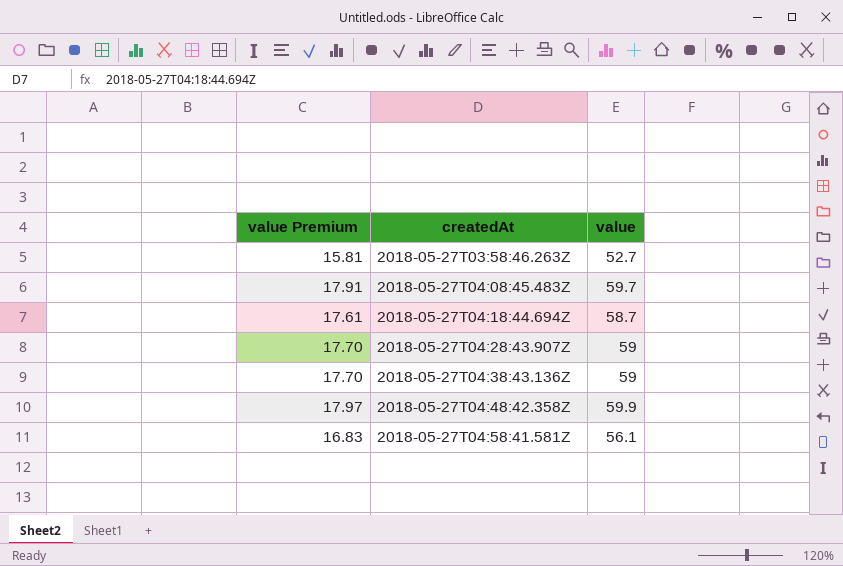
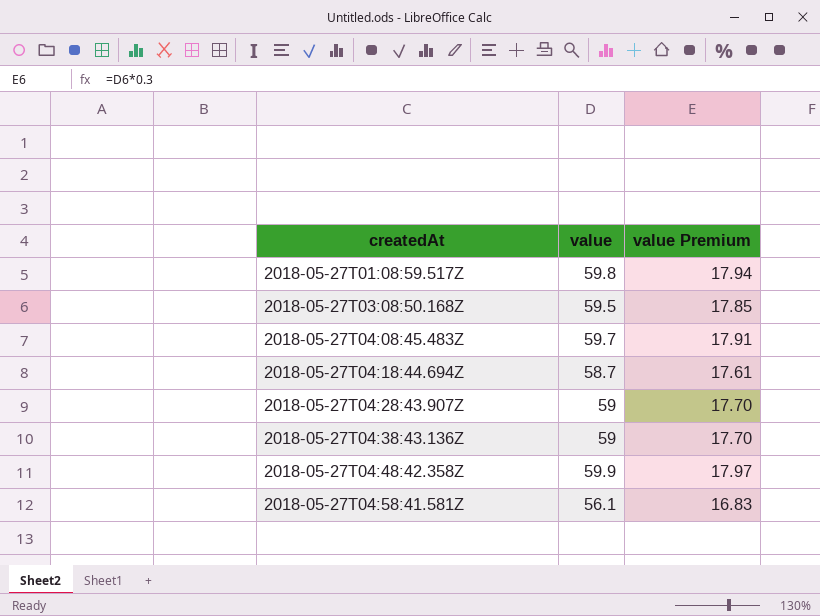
column value Premium | position: 1 -> 3
row 2018-05-27T03:58:46.263Z: 15.81 | 52.7 -> none
row 2018-05-27T01:08:59.517Z: none -> 59.8 | 17.94
row 2018-05-27T03:08:50.168Z: none -> 59.5 | 17.85

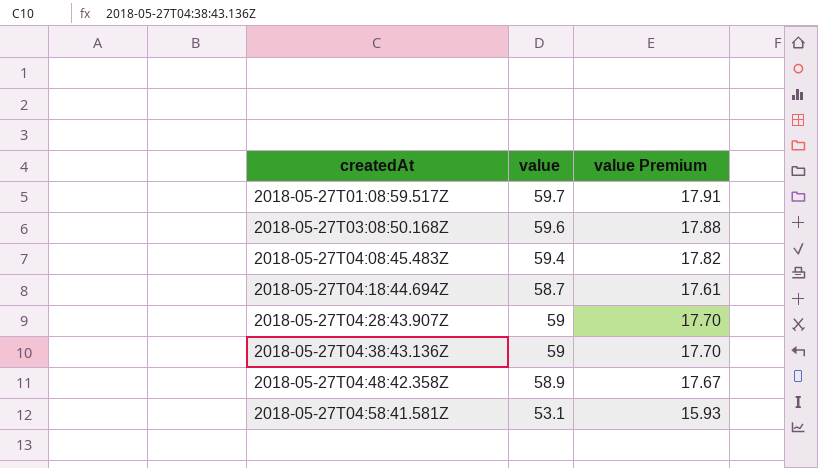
2018-05-27T01:08:59.517Z | value: 59.8 -> 59.7
2018-05-27T01:08:59.517Z | value Premium: 17.94 -> 17.91
2018-05-27T03:08:50.168Z | value: 59.5 -> 59.6
2018-05-27T03:08:50.168Z | value Premium: 17.85 -> 17.88
2018-05-27T04:08:45.483Z | value: 59.7 -> 59.4
2018-05-27T04:08:45.483Z | value Premium: 17.91 -> 17.82
2018-05-27T04:48:42.358Z | value: 59.9 -> 58.9
2018-05-27T04:48:42.358Z | value Premium: 17.97 -> 17.67
2018-05-27T04:58:41.581Z | value: 56.1 -> 53.1
2018-05-27T04:58:41.581Z | value Premium: 16.83 -> 15.93

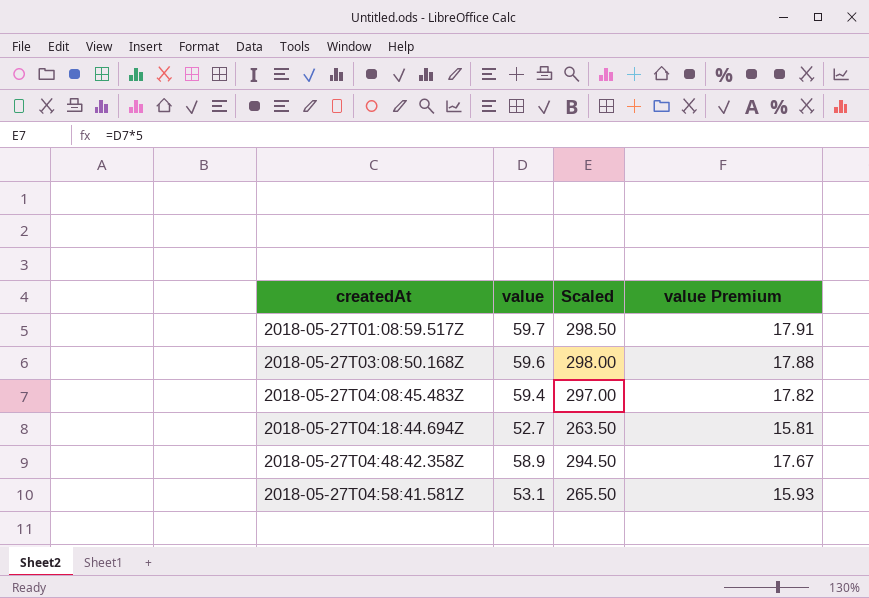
column Scaled | formula: none -> [value] * 5
row 2018-05-27T04:28:43.907Z: 59 | 17.70 -> none
row 2018-05-27T04:38:43.136Z: 59 | 17.70 -> none
2018-05-27T04:18:44.694Z | value: 58.7 -> 52.7
2018-05-27T04:18:44.694Z | value Premium: 17.61 -> 15.81

